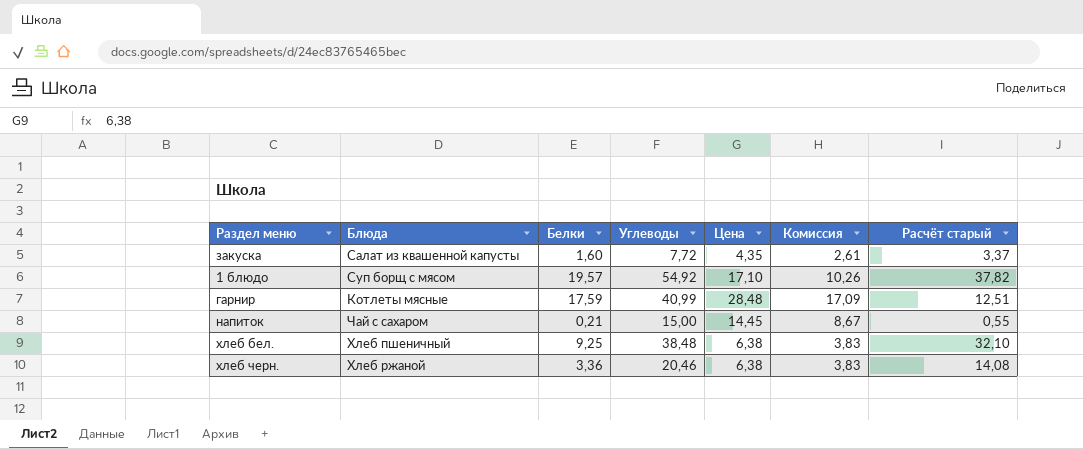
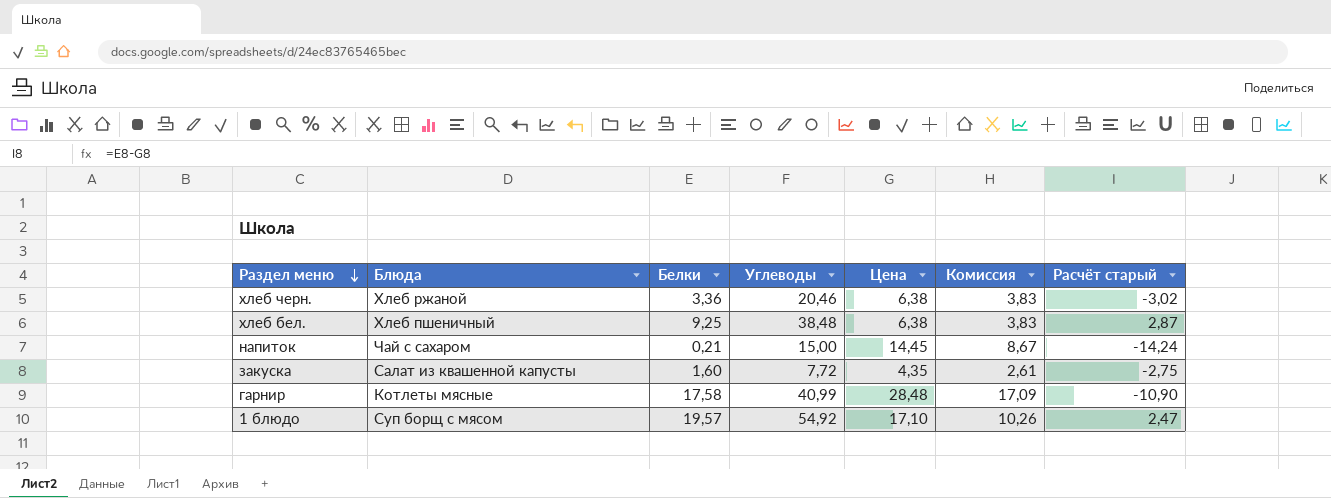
row order: none -> Раздел меню descending
column Расчёт старый | formula: [Углеводы] - [Цена] -> [Белки] - [Цена]
гарнир | Белки: 17,59 -> 17,58

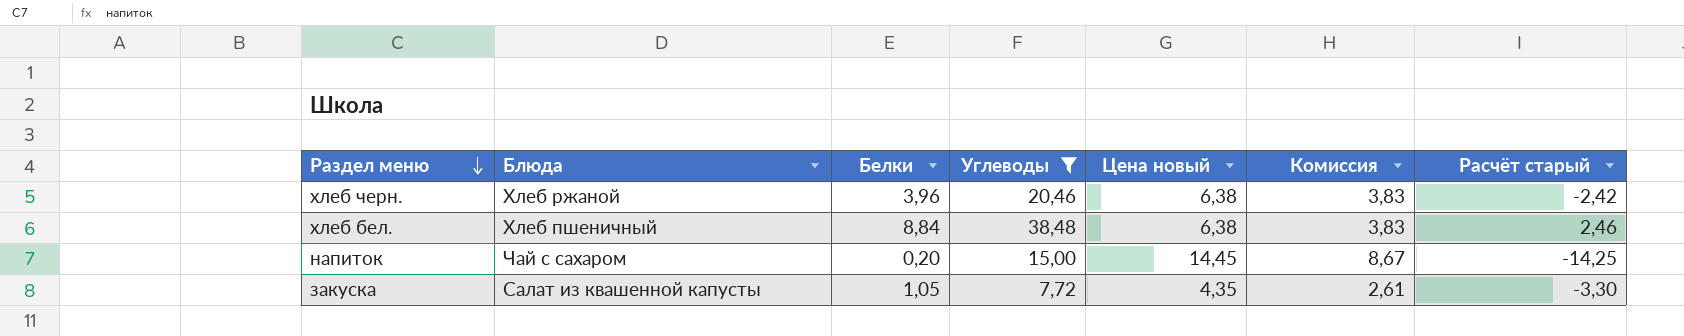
filter: none -> Углеводы <= 38,48
column name: Цена -> Цена новый
хлеб черн. | Белки: 3,36 -> 3,96
хлеб черн. | Расчёт старый: -3,02 -> -2,42
хлеб бел. | Белки: 9,25 -> 8,84
хлеб бел. | Расчёт старый: 2,87 -> 2,46
напиток | Белки: 0,21 -> 0,20
напиток | Расчёт старый: -14,24 -> -14,25
закуска | Белки: 1,60 -> 1,05
закуска | Расчёт старый: -2,75 -> -3,30

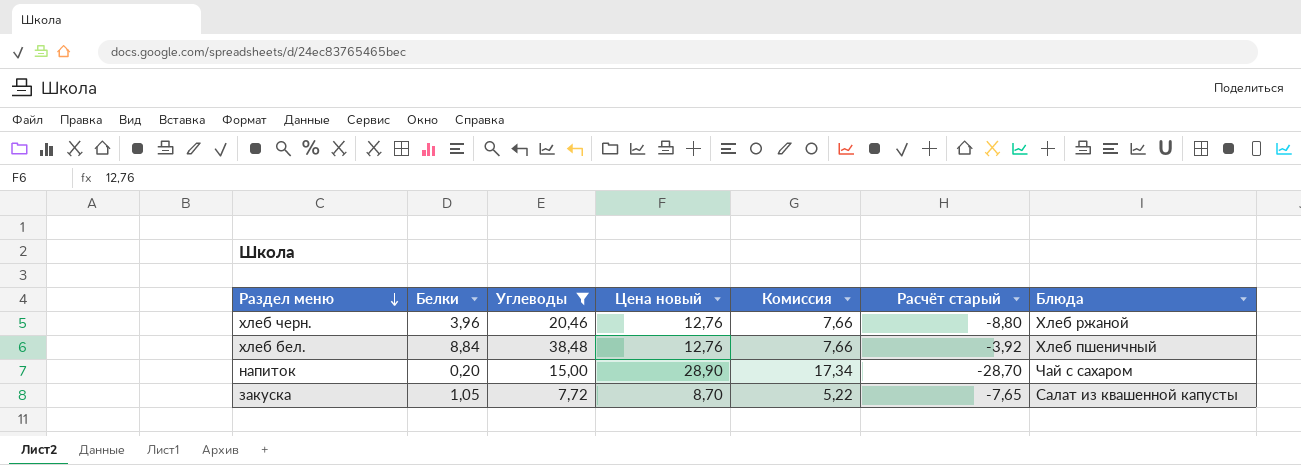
column Блюда | position: 2 -> 7
хлеб черн. | Цена новый: 6,38 -> 12,76
хлеб черн. | Комиссия: 3,83 -> 7,66
хлеб черн. | Расчёт старый: -2,42 -> -8,80
хлеб бел. | Цена новый: 6,38 -> 12,76
хлеб бел. | Комиссия: 3,83 -> 7,66
хлеб бел. | Расчёт старый: 2,46 -> -3,92
напиток | Цена новый: 14,45 -> 28,90
напиток | Комиссия: 8,67 -> 17,34
напиток | Расчёт старый: -14,25 -> -28,70
закуска | Цена новый: 4,35 -> 8,70
закуска | Комиссия: 2,61 -> 5,22
закуска | Расчёт старый: -3,30 -> -7,65

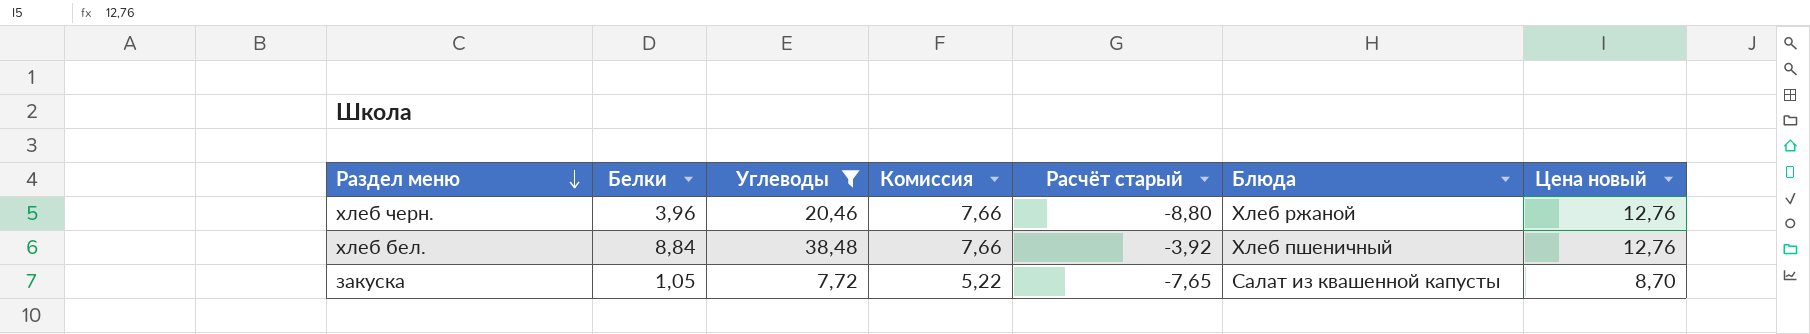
column Цена новый | position: 4 -> 7
row напиток: 0,20 | 15,00 | 28,90 | 17,34 | -28,70 | Чай с сахаром -> none

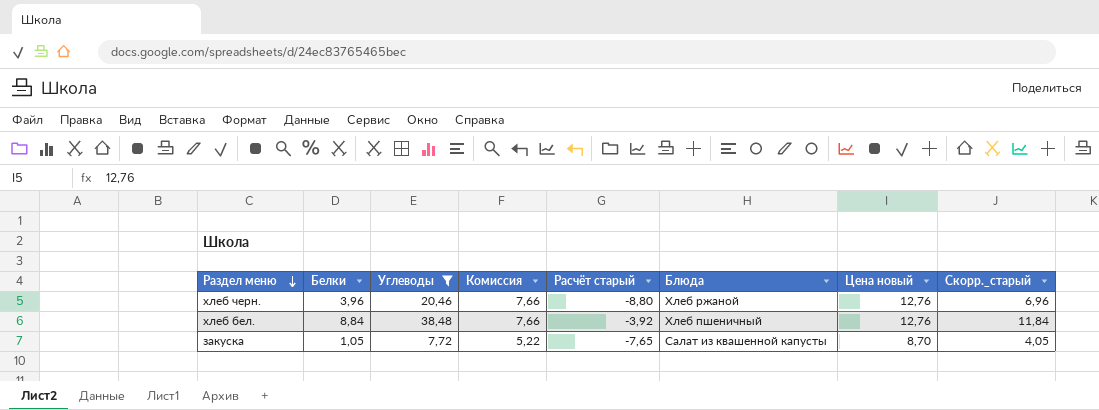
column Скорр._старый | formula: none -> [Белки] + 3

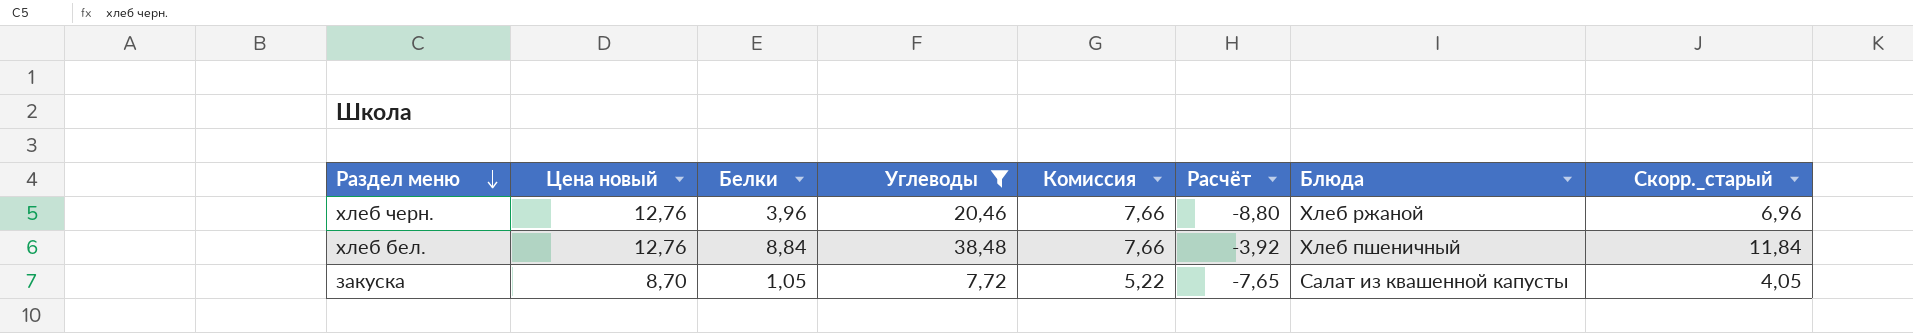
column Цена новый | position: 7 -> 2
column name: Расчёт старый -> Расчёт

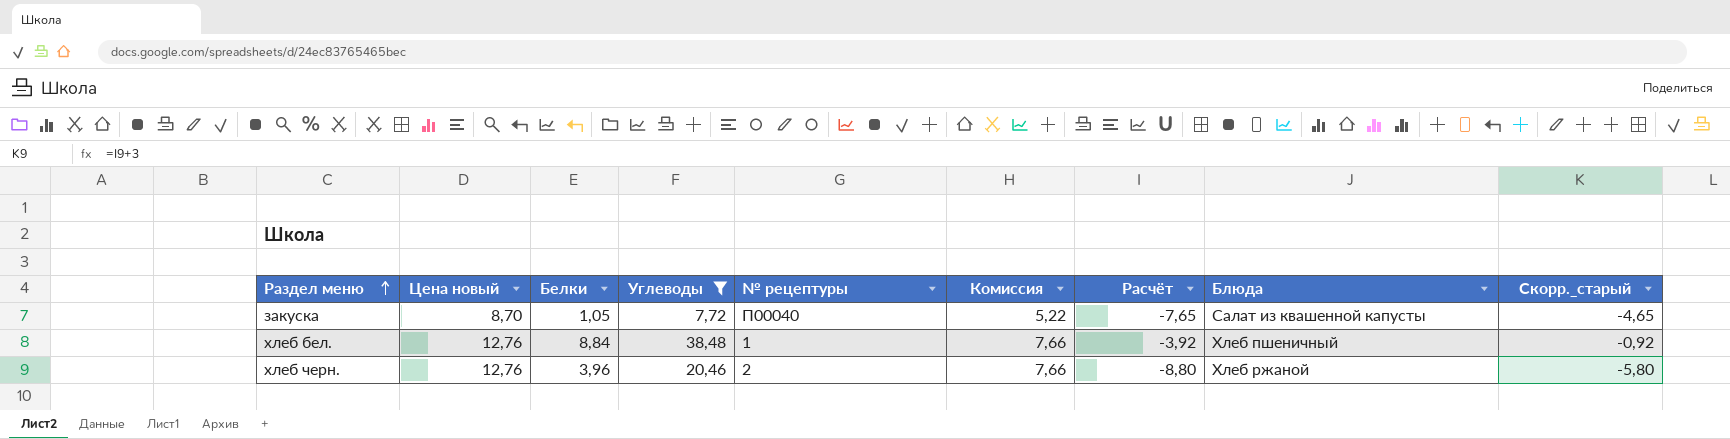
row order: Раздел меню descending -> Раздел меню ascending
column № рецептуры | position: none -> 5
column Скорр._старый | formula: [Белки] + 3 -> [Расчёт] + 3

